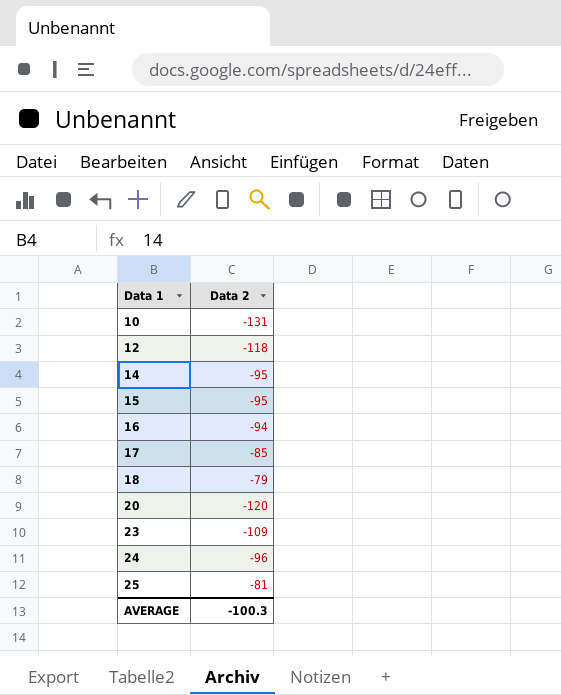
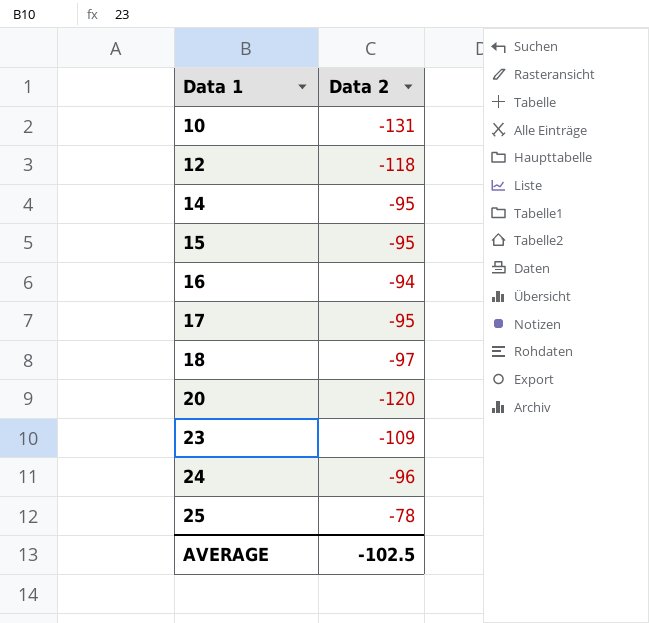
17 | Data 2: -85 -> -95
18 | Data 2: -79 -> -97
25 | Data 2: -81 -> -78
AVERAGE | Data 2: -100.3 -> -102.5

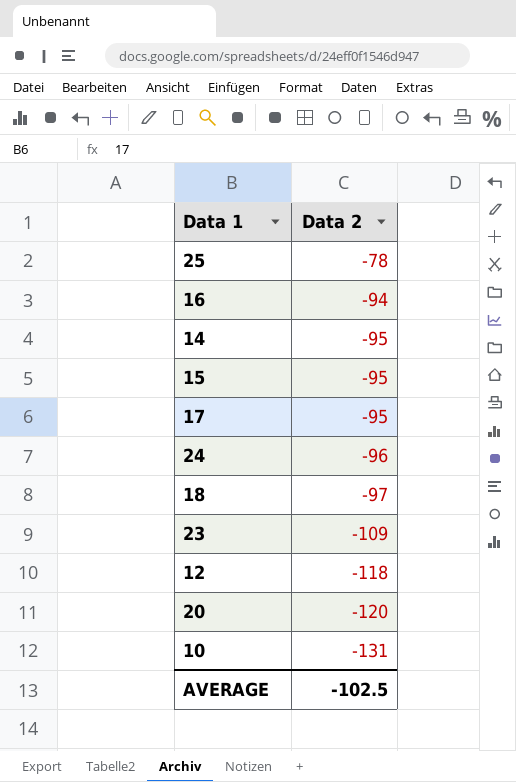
row order: Data 1 ascending -> Data 2 descending

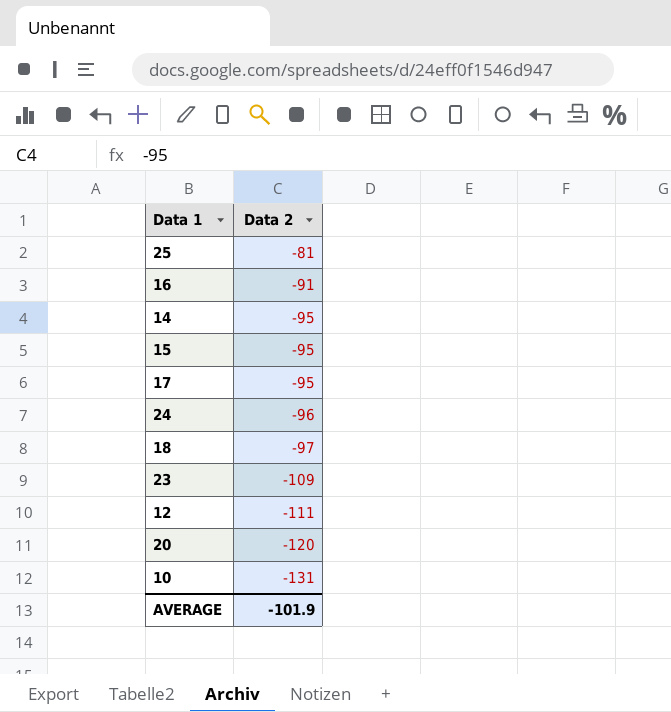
25 | Data 2: -78 -> -81
16 | Data 2: -94 -> -91
12 | Data 2: -118 -> -111
AVERAGE | Data 2: -102.5 -> -101.9

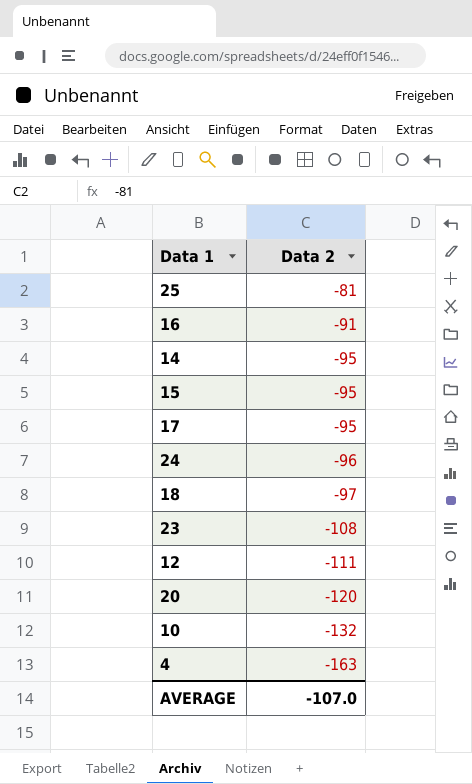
23 | Data 2: -109 -> -108
10 | Data 2: -131 -> -132
row 4: none -> -163
AVERAGE | Data 2: -101.9 -> -107.0

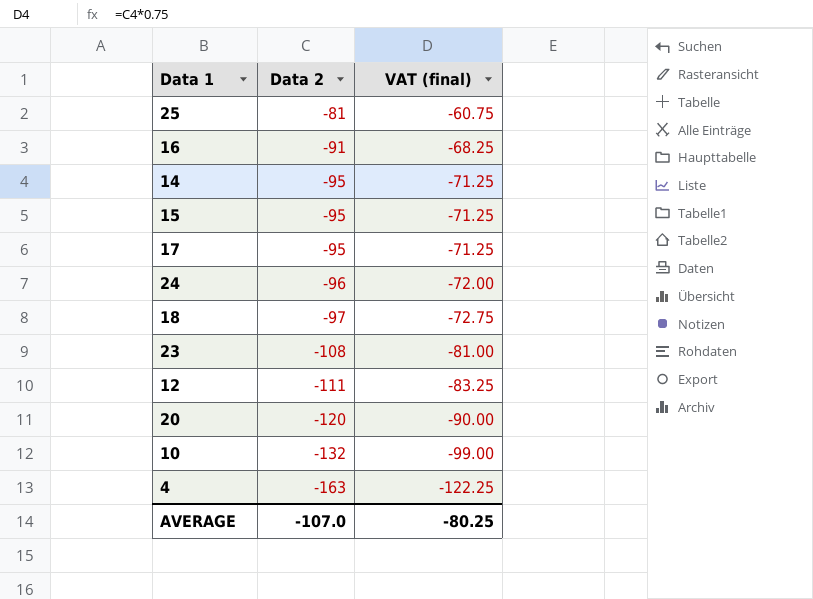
column VAT (final) | formula: none -> [Data 2] * 0.75

